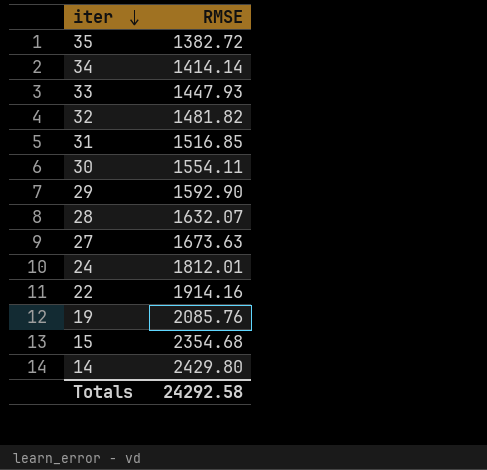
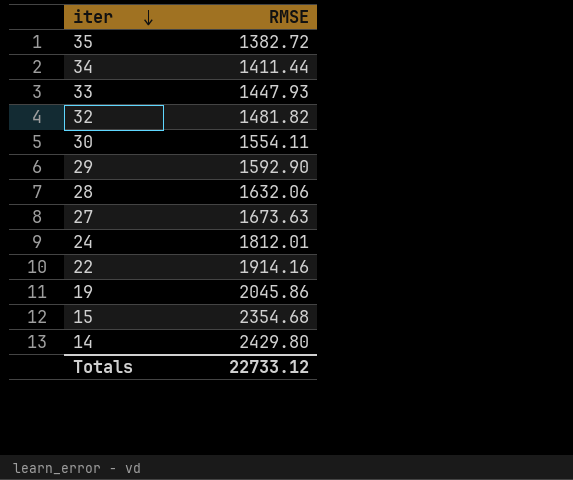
row 31: 1516.85 -> none
34 | RMSE: 1414.14 -> 1411.44
28 | RMSE: 1632.07 -> 1632.06
19 | RMSE: 2085.76 -> 2045.86
Totals | RMSE: 24292.58 -> 22733.12

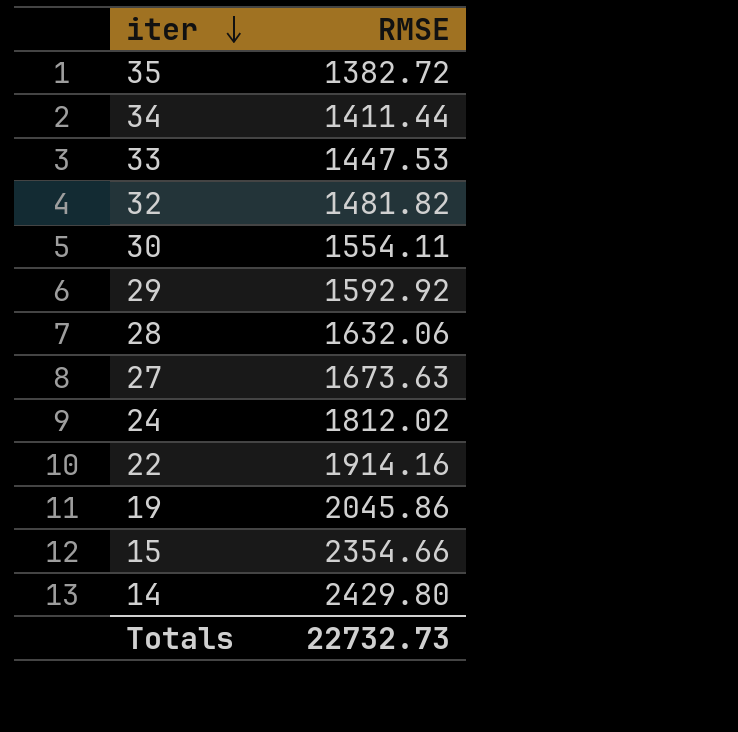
33 | RMSE: 1447.93 -> 1447.53
29 | RMSE: 1592.90 -> 1592.92
24 | RMSE: 1812.01 -> 1812.02
15 | RMSE: 2354.68 -> 2354.66
Totals | RMSE: 22733.12 -> 22732.73

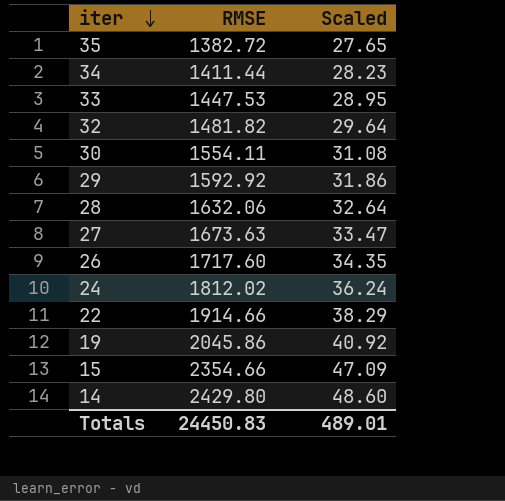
column Scaled | formula: none -> [RMSE] * 0.02
row 26: none -> 1717.60 | 34.35
22 | RMSE: 1914.16 -> 1914.66
Totals | RMSE: 22732.73 -> 24450.83

